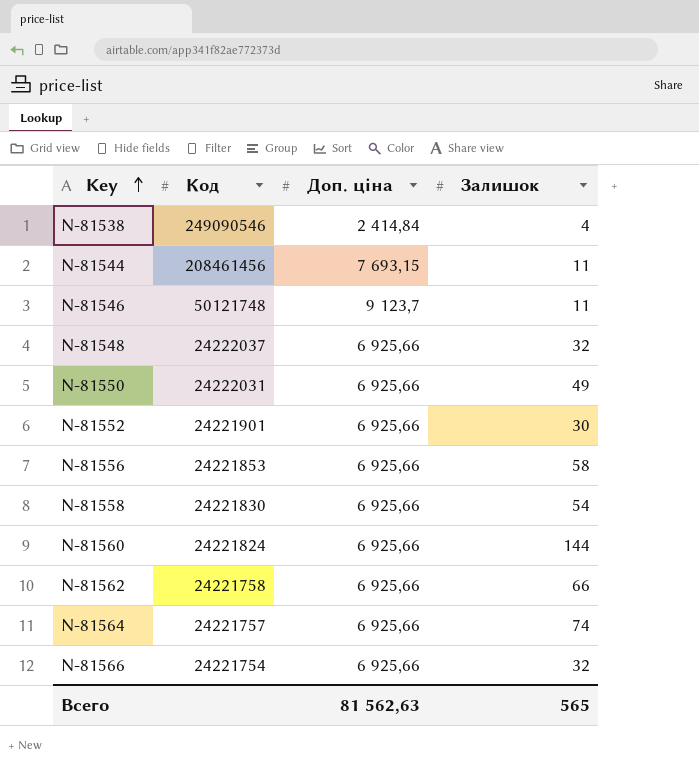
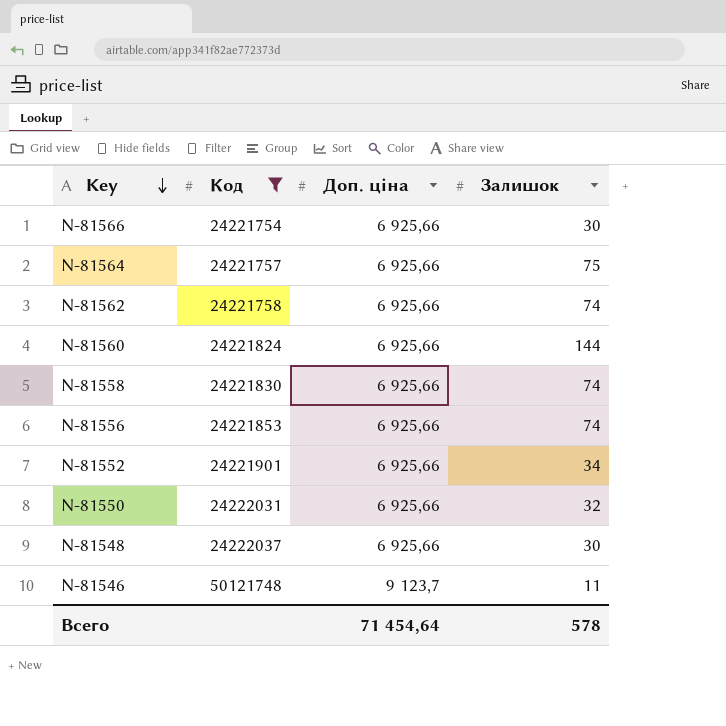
filter: none -> Код <= 50121748
row order: Key ascending -> Key descending
N-81566 | Залишок: 32 -> 30
N-81564 | Залишок: 74 -> 75
N-81562 | Залишок: 66 -> 74
N-81558 | Залишок: 54 -> 74
N-81556 | Залишок: 58 -> 74
N-81552 | Залишок: 30 -> 34
N-81550 | Залишок: 49 -> 32
N-81548 | Залишок: 32 -> 30
Всего | Доп. ціна: 81 562,63 -> 71 454,64
Всего | Залишок: 565 -> 578

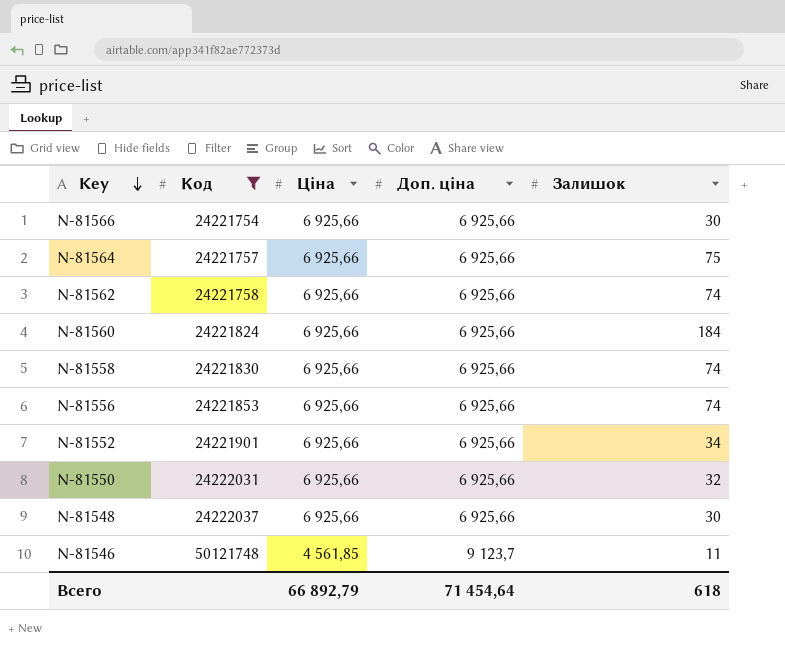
column Ціна | position: none -> 3
N-81560 | Залишок: 144 -> 184
Всего | Залишок: 578 -> 618

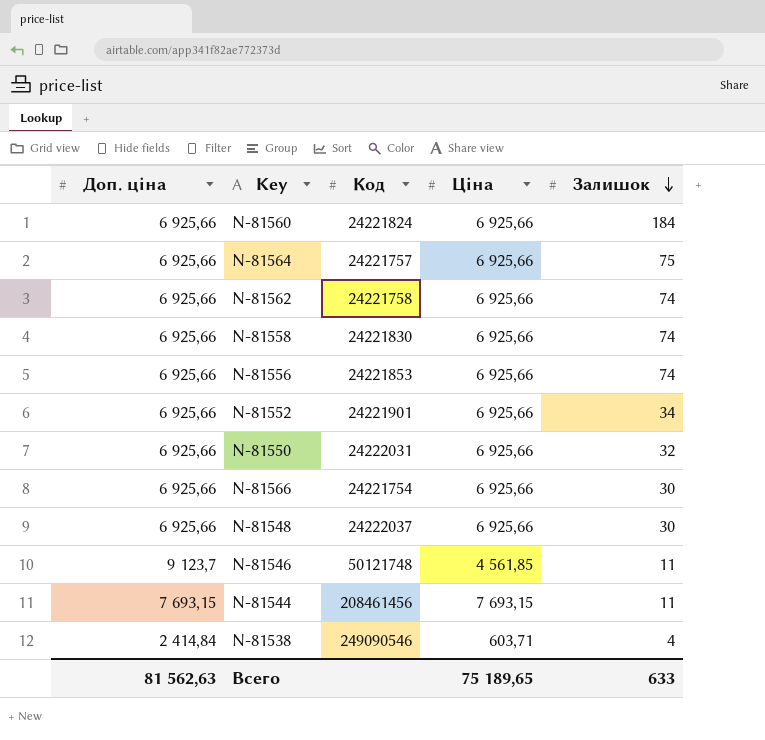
filter: Код <= 50121748 -> none
row order: Key descending -> Залишок descending
column Доп. ціна | position: 4 -> 1
Всего | Доп. ціна: 71 454,64 -> 81 562,63
Всего | Ціна: 66 892,79 -> 75 189,65
Всего | Залишок: 618 -> 633

